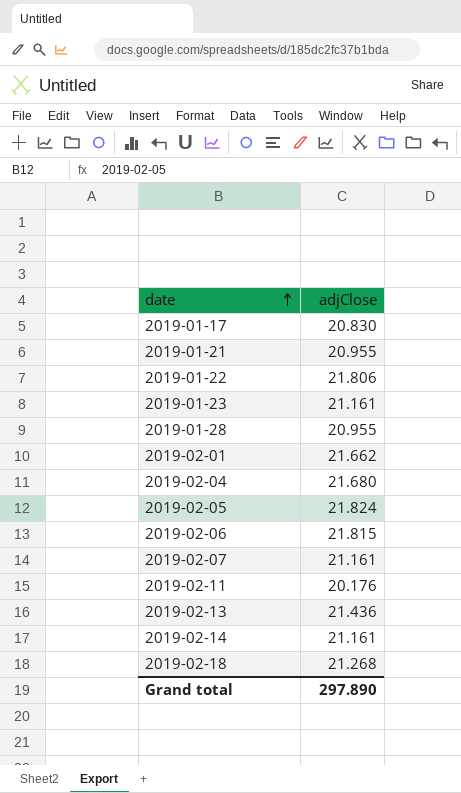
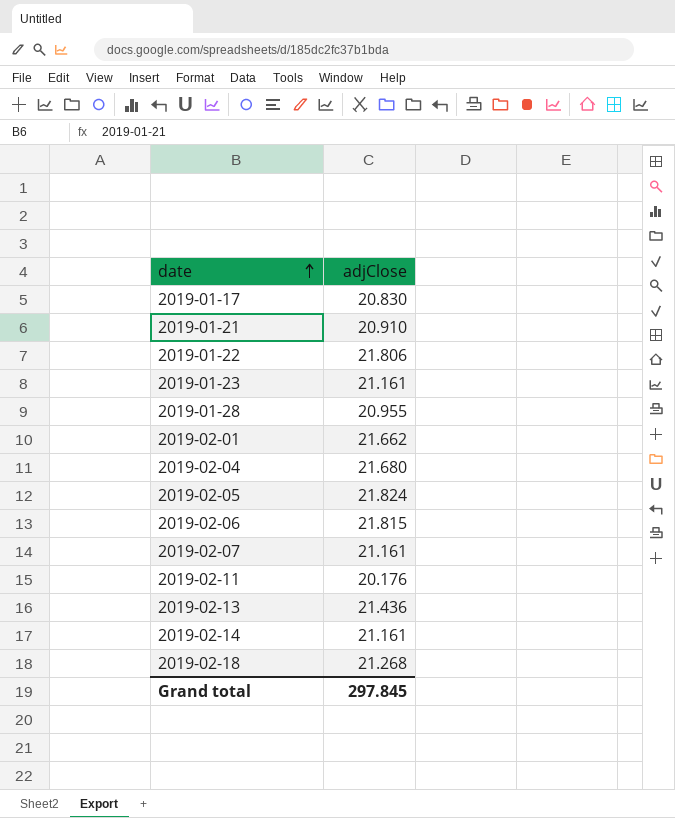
2019-01-21 | adjClose: 20.955 -> 20.910
Grand total | adjClose: 297.890 -> 297.845

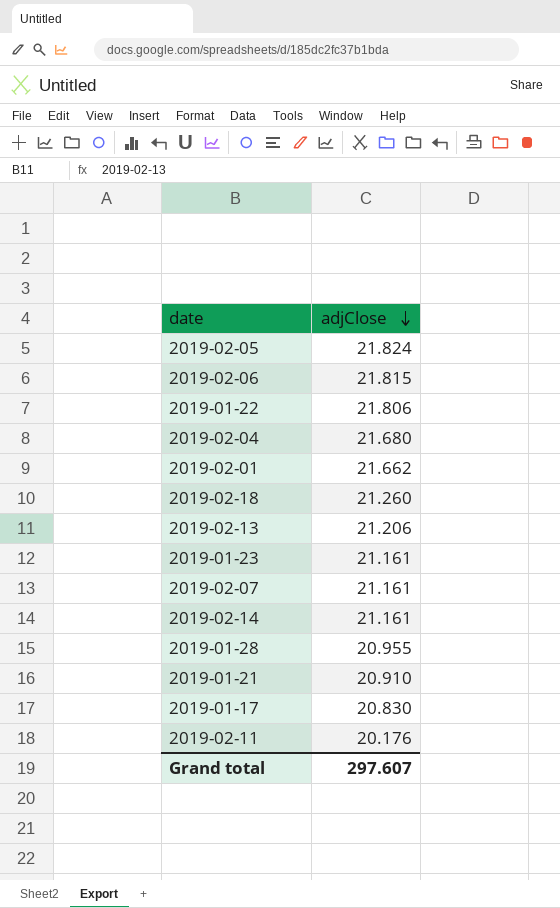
row order: date ascending -> adjClose descending
2019-02-18 | adjClose: 21.268 -> 21.260
2019-02-13 | adjClose: 21.436 -> 21.206
Grand total | adjClose: 297.845 -> 297.607

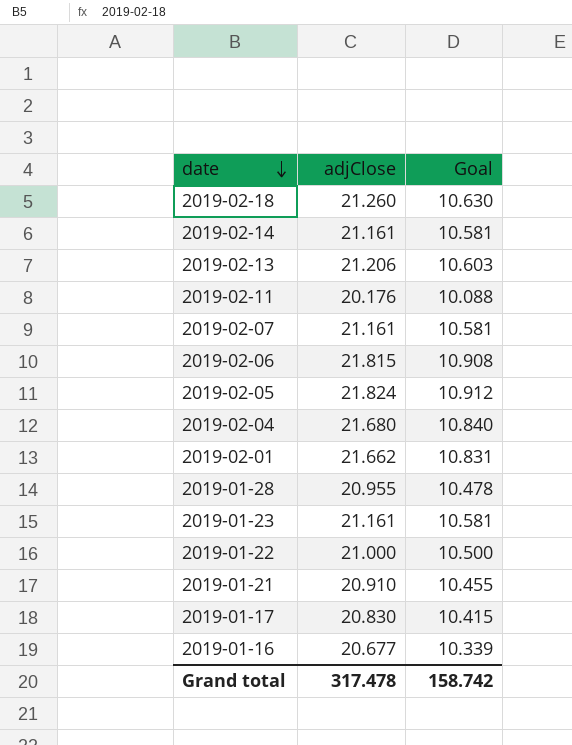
row order: adjClose descending -> date descending
column Goal | formula: none -> [adjClose] * 0.5
2019-01-22 | adjClose: 21.806 -> 21.000
row 2019-01-16: none -> 20.677 | 10.339
Grand total | adjClose: 297.607 -> 317.478

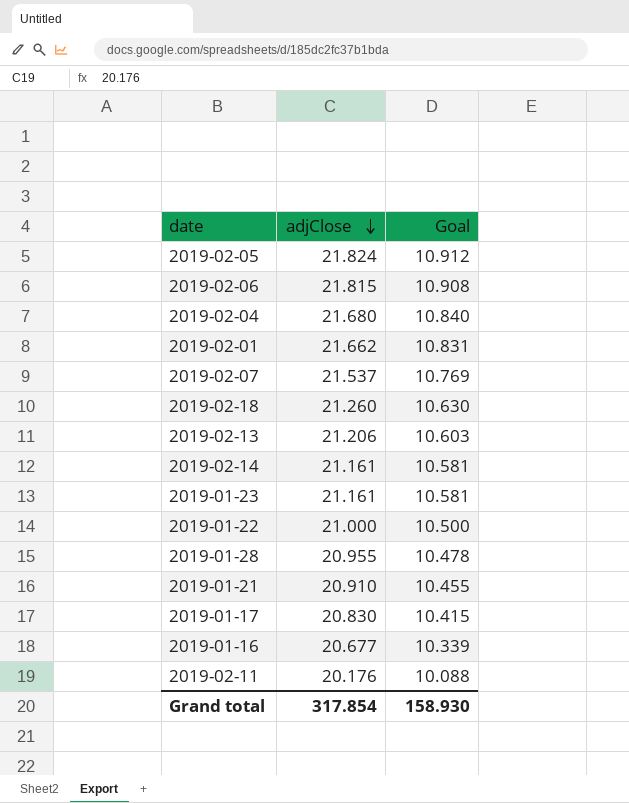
row order: date descending -> adjClose descending
2019-02-07 | adjClose: 21.161 -> 21.537
2019-02-07 | Goal: 10.581 -> 10.769
Grand total | adjClose: 317.478 -> 317.854
Grand total | Goal: 158.742 -> 158.930

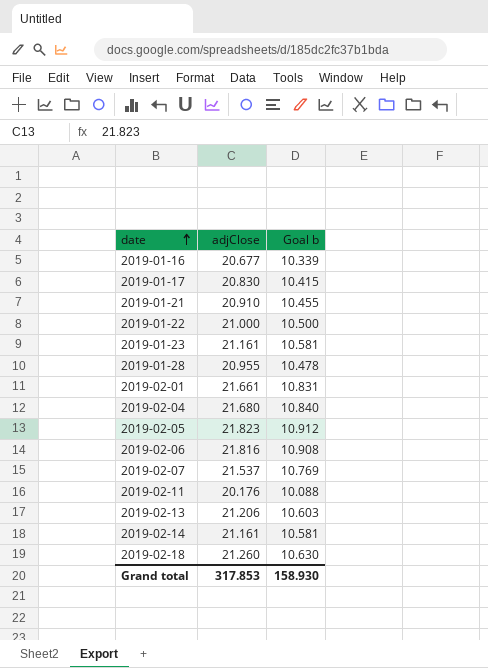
row order: adjClose descending -> date ascending
column name: Goal -> Goal b
2019-02-01 | adjClose: 21.662 -> 21.661
2019-02-05 | adjClose: 21.824 -> 21.823
2019-02-06 | adjClose: 21.815 -> 21.816
Grand total | adjClose: 317.854 -> 317.853

